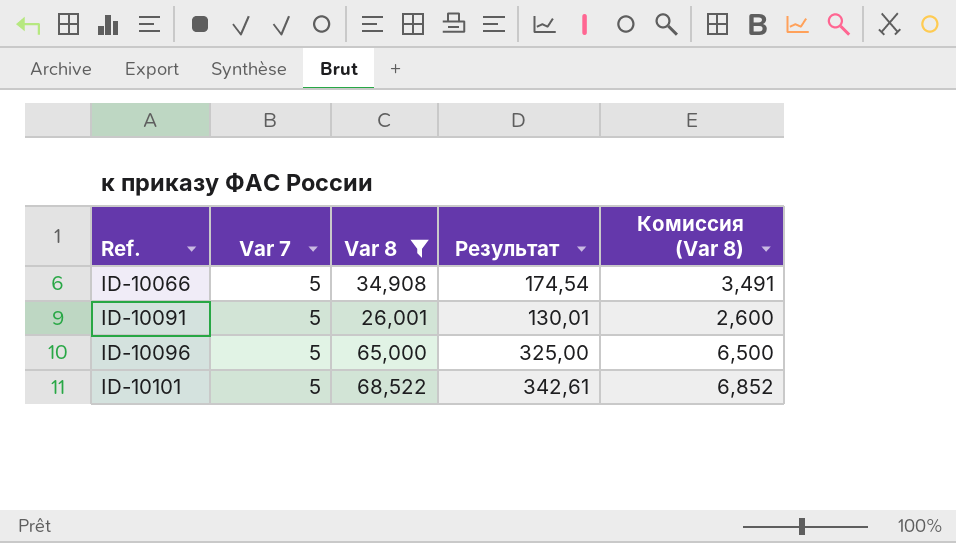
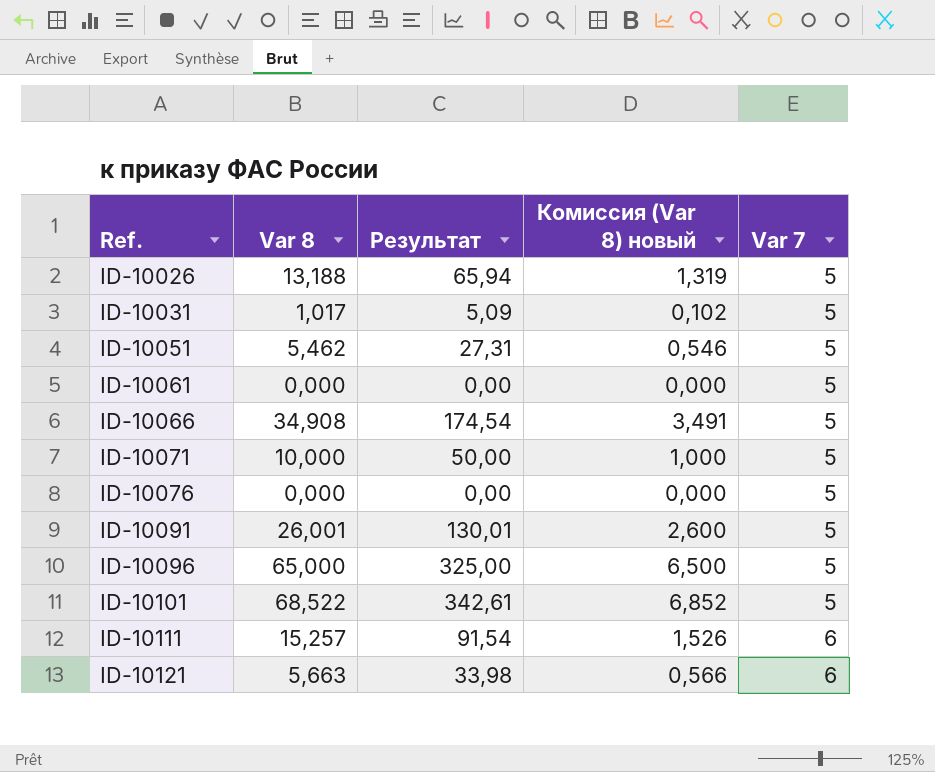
filter: Var 8 >= 26,001 -> none
column name: Комиссия (Var 8) -> Комиссия (Var 8) новый
column Var 7 | position: 2 -> 5

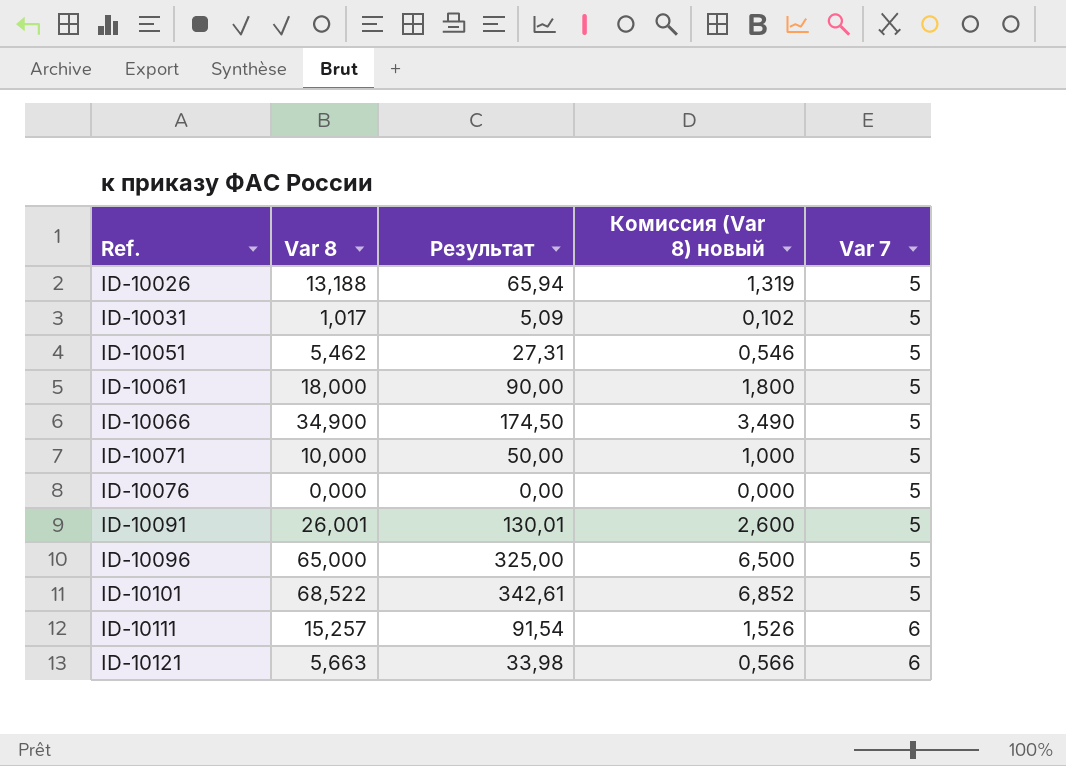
ID-10061 | Var 8: 0,000 -> 18,000
ID-10061 | Результат: 0,00 -> 90,00
ID-10061 | Комиссия (Var 8) новый: 0,000 -> 1,800
ID-10066 | Var 8: 34,908 -> 34,900
ID-10066 | Результат: 174,54 -> 174,50
ID-10066 | Комиссия (Var 8) новый: 3,491 -> 3,490

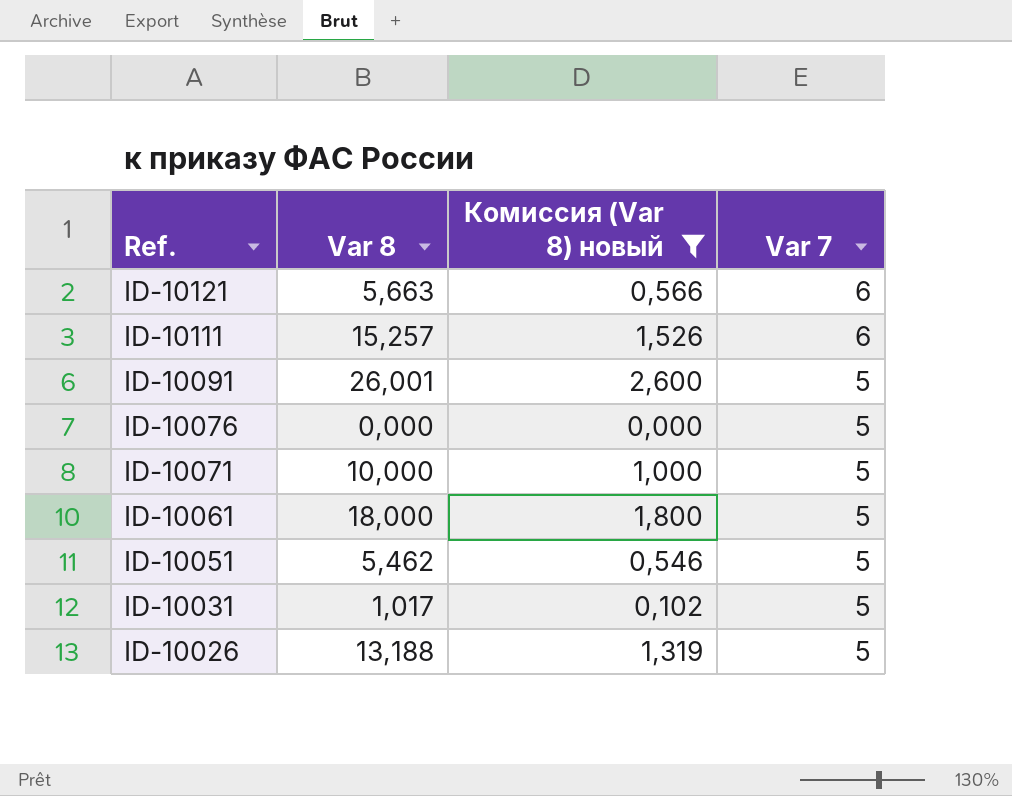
filter: none -> Комиссия (Var 8) новый <= 2,600
row order: Ref. ascending -> Ref. descending
column Результат | formula: [Var 8] * [Var 7] -> none

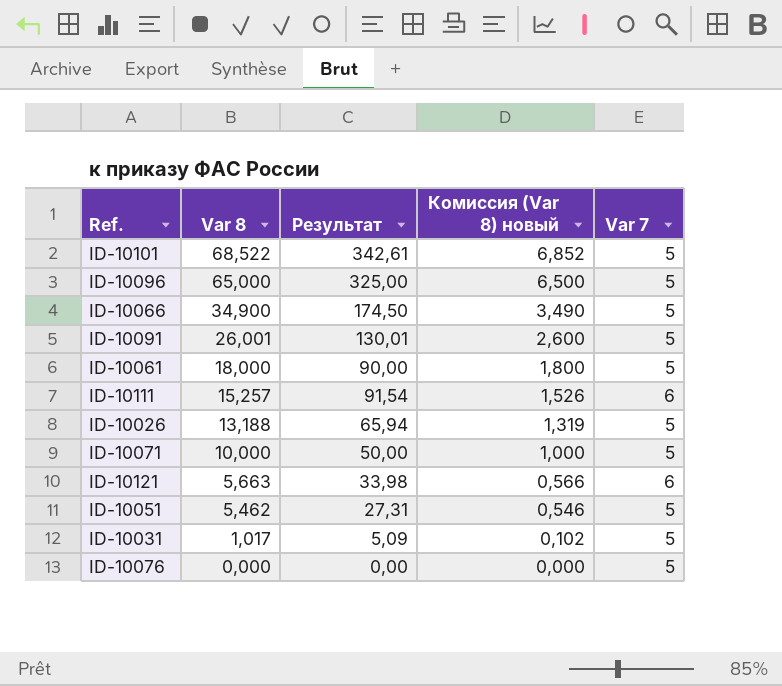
filter: Комиссия (Var 8) новый <= 2,600 -> none
row order: Ref. descending -> Var 8 descending
column Результат | formula: none -> [Var 8] * [Var 7]

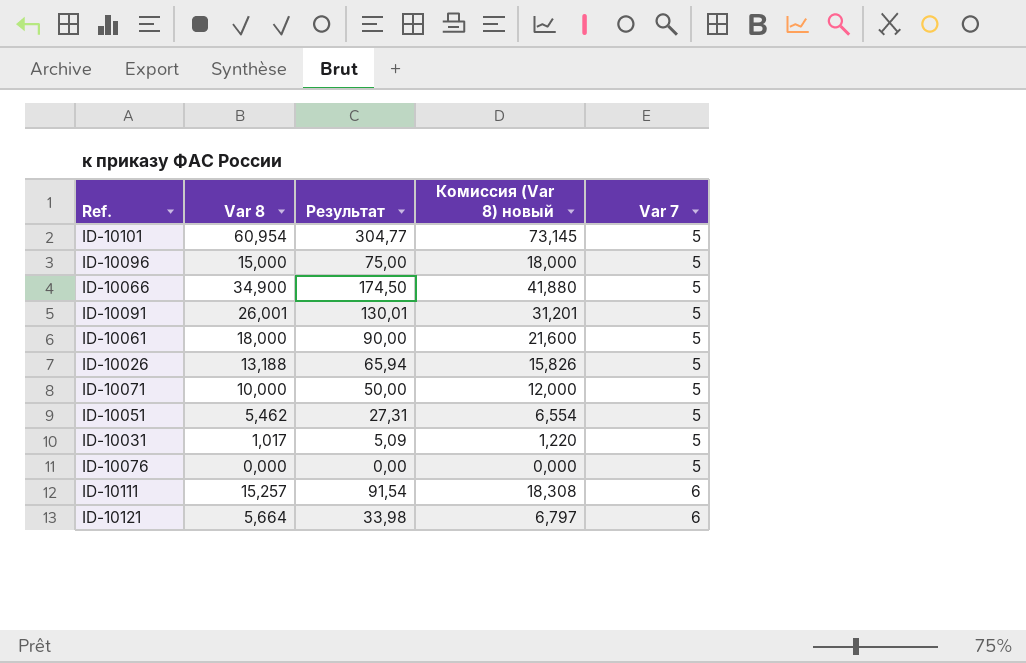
row order: Var 8 descending -> Var 7 ascending
column Комиссия (Var 8) новый | formula: [Var 8] * 0,1 -> [Var 8] * 1,2
ID-10101 | Var 8: 68,522 -> 60,954
ID-10101 | Результат: 342,61 -> 304,77
ID-10096 | Var 8: 65,000 -> 15,000
ID-10096 | Результат: 325,00 -> 75,00
ID-10121 | Var 8: 5,663 -> 5,664

